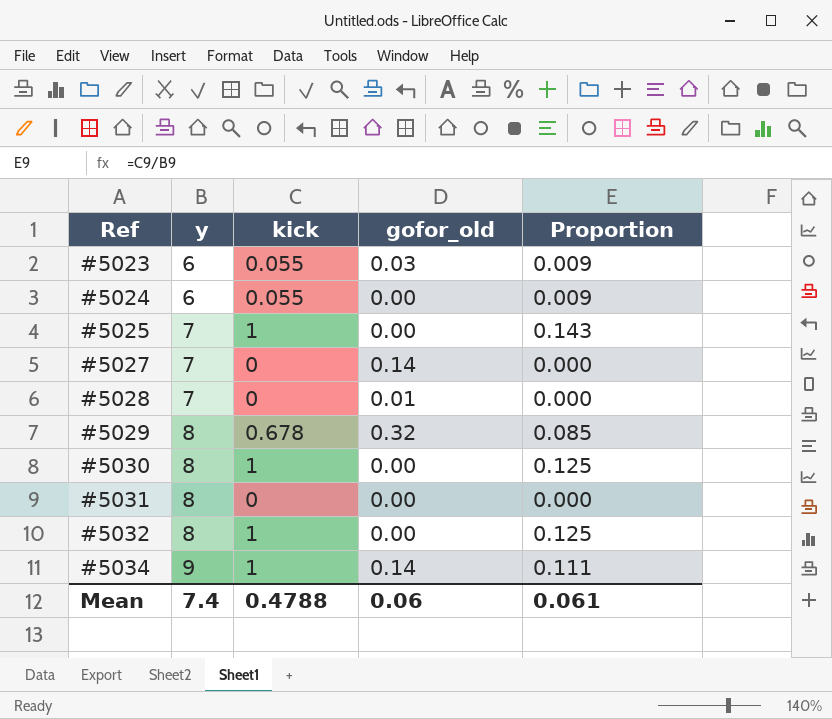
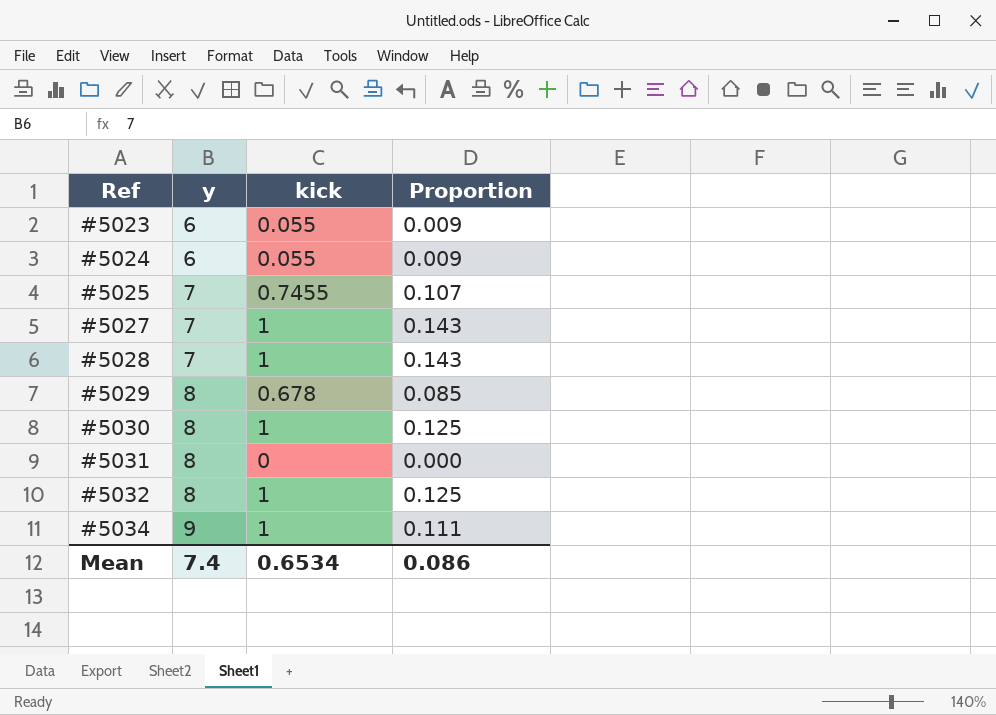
column gofor_old | position: 4 -> none
#5025 | kick: 1 -> 0.7455
#5025 | Proportion: 0.143 -> 0.107
#5027 | kick: 0 -> 1
#5027 | Proportion: 0.000 -> 0.143
#5028 | kick: 0 -> 1
#5028 | Proportion: 0.000 -> 0.143
Mean | kick: 0.4788 -> 0.6534
Mean | Proportion: 0.061 -> 0.086

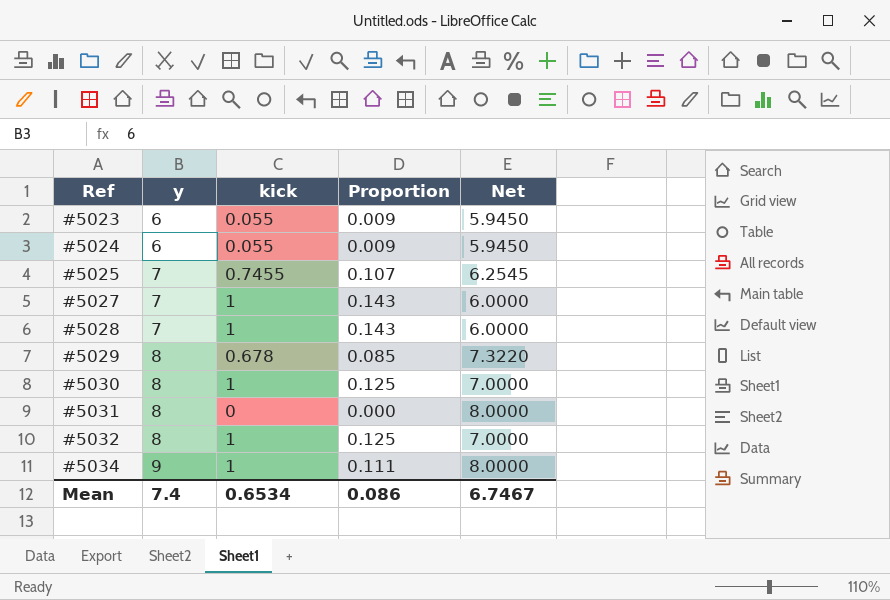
column Net | formula: none -> [y] - [kick]

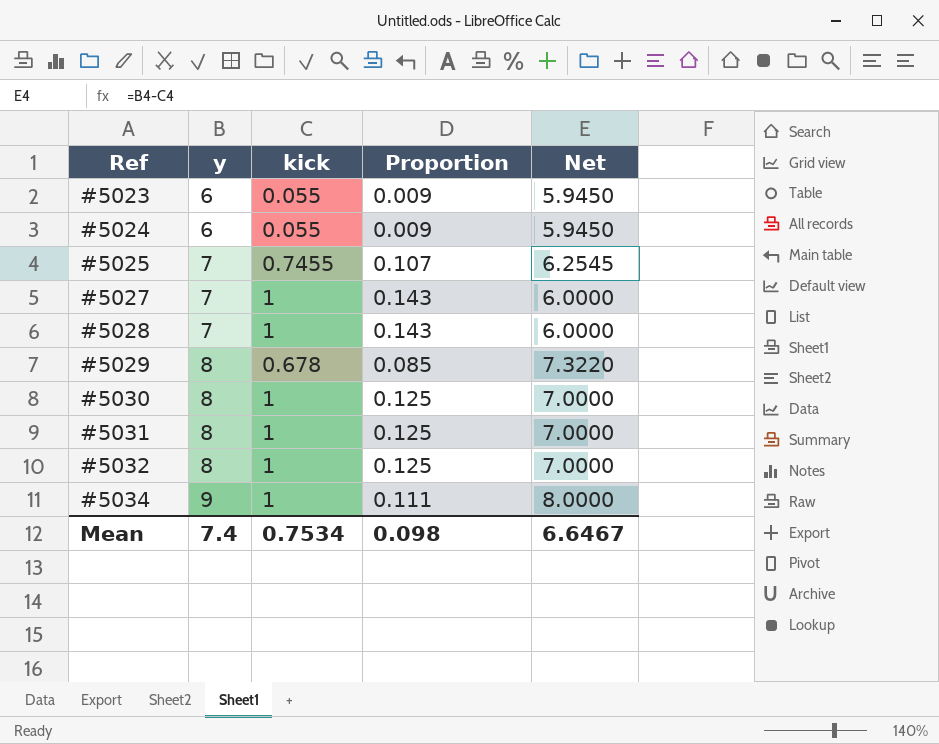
#5031 | kick: 0 -> 1
#5031 | Proportion: 0.000 -> 0.125
#5031 | Net: 8.0000 -> 7.0000
Mean | kick: 0.6534 -> 0.7534
Mean | Proportion: 0.086 -> 0.098
Mean | Net: 6.7467 -> 6.6467

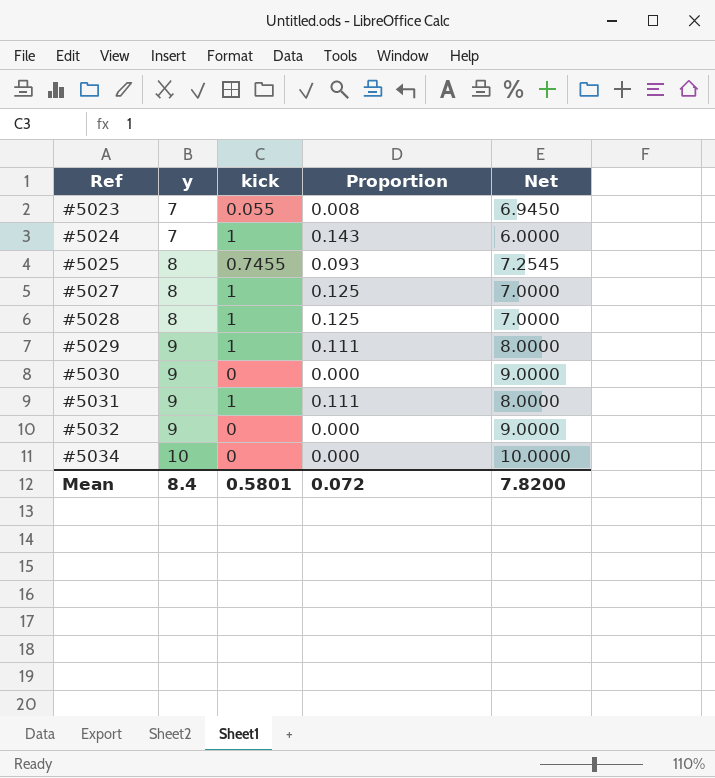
#5023 | y: 6 -> 7
#5023 | Proportion: 0.009 -> 0.008
#5023 | Net: 5.9450 -> 6.9450
#5024 | y: 6 -> 7
#5024 | kick: 0.055 -> 1
#5024 | Proportion: 0.009 -> 0.143
#5024 | Net: 5.9450 -> 6.0000
#5025 | y: 7 -> 8
#5025 | Proportion: 0.107 -> 0.093
#5025 | Net: 6.2545 -> 7.2545
#5027 | y: 7 -> 8
#5027 | Proportion: 0.143 -> 0.125
#5027 | Net: 6.0000 -> 7.0000
#5028 | y: 7 -> 8
#5028 | Proportion: 0.143 -> 0.125
#5028 | Net: 6.0000 -> 7.0000
#5029 | y: 8 -> 9
#5029 | kick: 0.678 -> 1
#5029 | Proportion: 0.085 -> 0.111
#5029 | Net: 7.3220 -> 8.0000
#5030 | y: 8 -> 9
#5030 | kick: 1 -> 0
#5030 | Proportion: 0.125 -> 0.000
#5030 | Net: 7.0000 -> 9.0000
#5031 | y: 8 -> 9
#5031 | Proportion: 0.125 -> 0.111
#5031 | Net: 7.0000 -> 8.0000
#5032 | y: 8 -> 9
#5032 | kick: 1 -> 0
#5032 | Proportion: 0.125 -> 0.000
#5032 | Net: 7.0000 -> 9.0000
#5034 | y: 9 -> 10
#5034 | kick: 1 -> 0
#5034 | Proportion: 0.111 -> 0.000
#5034 | Net: 8.0000 -> 10.0000
Mean | y: 7.4 -> 8.4
Mean | kick: 0.7534 -> 0.5801
Mean | Proportion: 0.098 -> 0.072
Mean | Net: 6.6467 -> 7.8200

